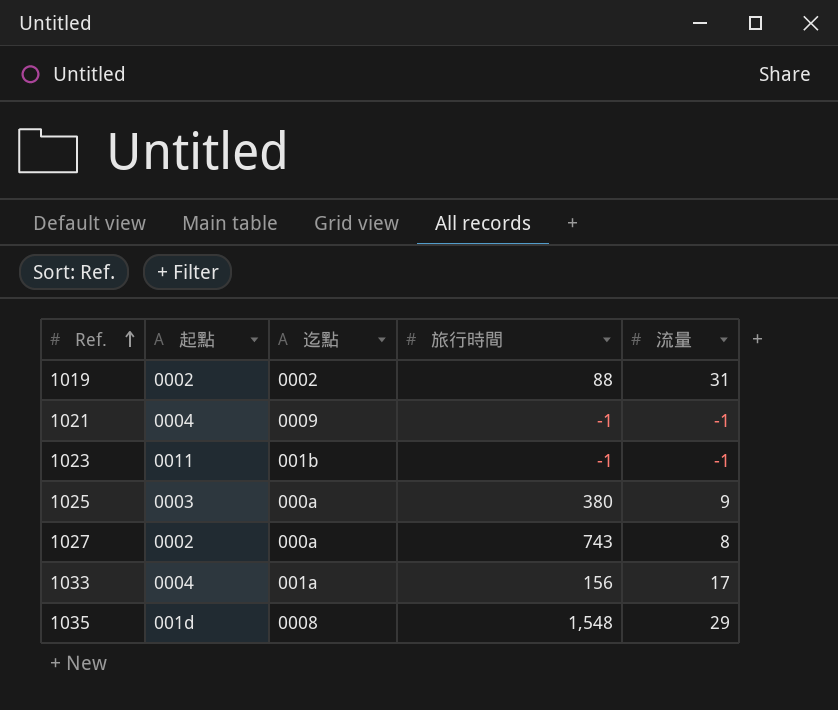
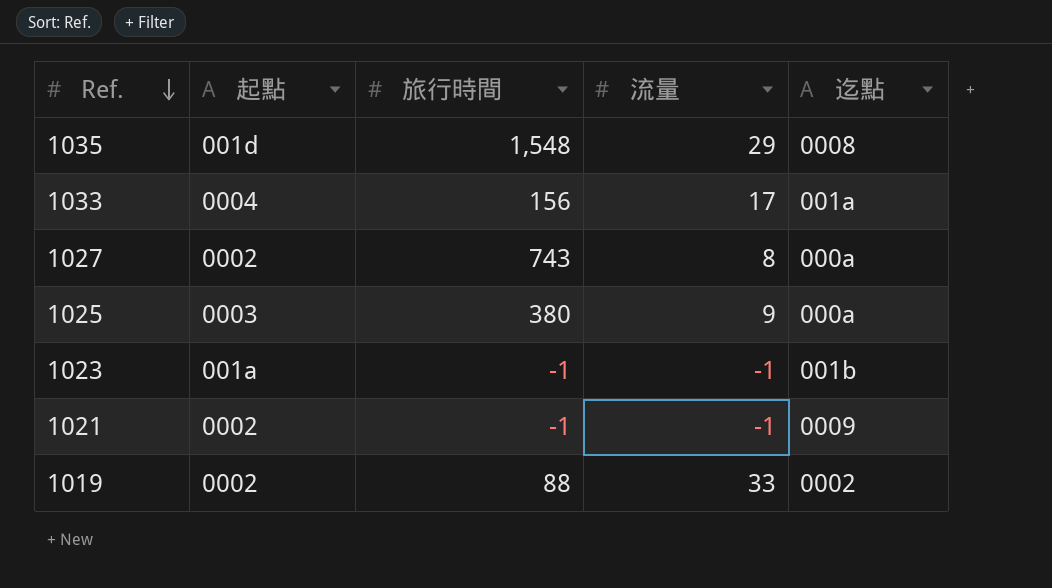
row order: Ref. ascending -> Ref. descending
column 迄點 | position: 3 -> 5
1023 | 起點: 0011 -> 001a
1021 | 起點: 0004 -> 0002
1019 | 流量: 31 -> 33

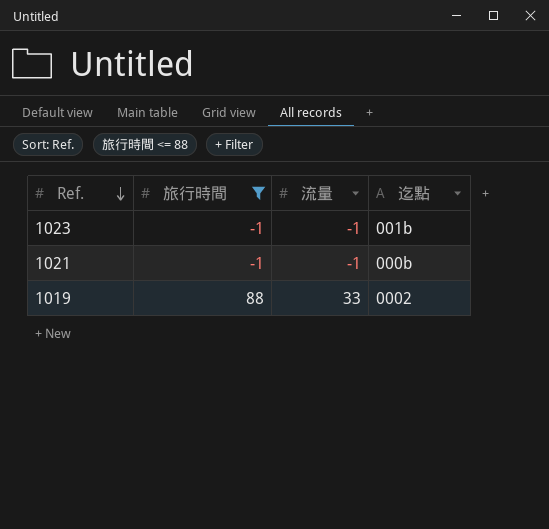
filter: none -> 旅行時間 <= 88
column 起點 | position: 2 -> none
1021 | 迄點: 0009 -> 000b

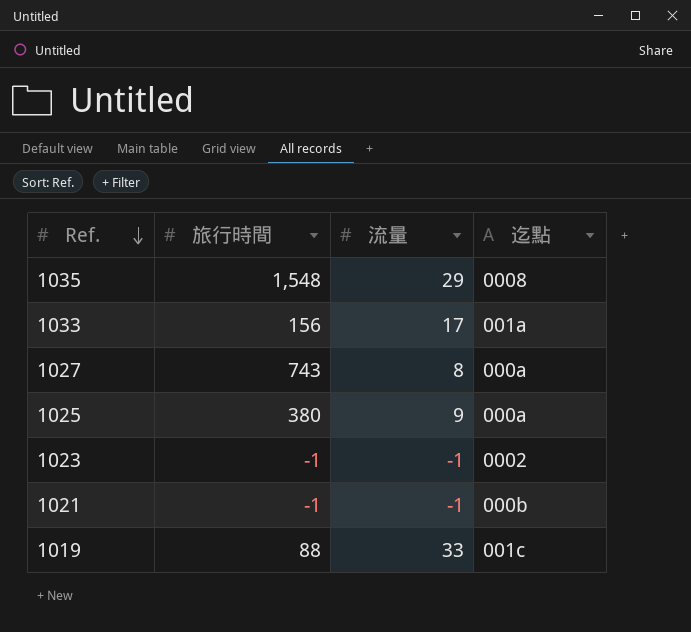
filter: 旅行時間 <= 88 -> none
1023 | 迄點: 001b -> 0002
1019 | 迄點: 0002 -> 001c

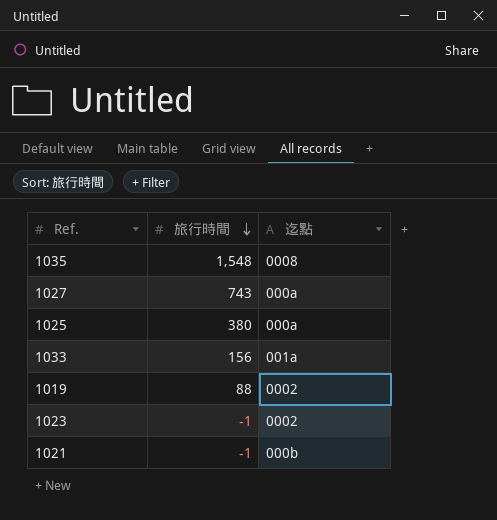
row order: Ref. descending -> 旅行時間 descending
column 流量 | position: 3 -> none
1019 | 迄點: 001c -> 0002

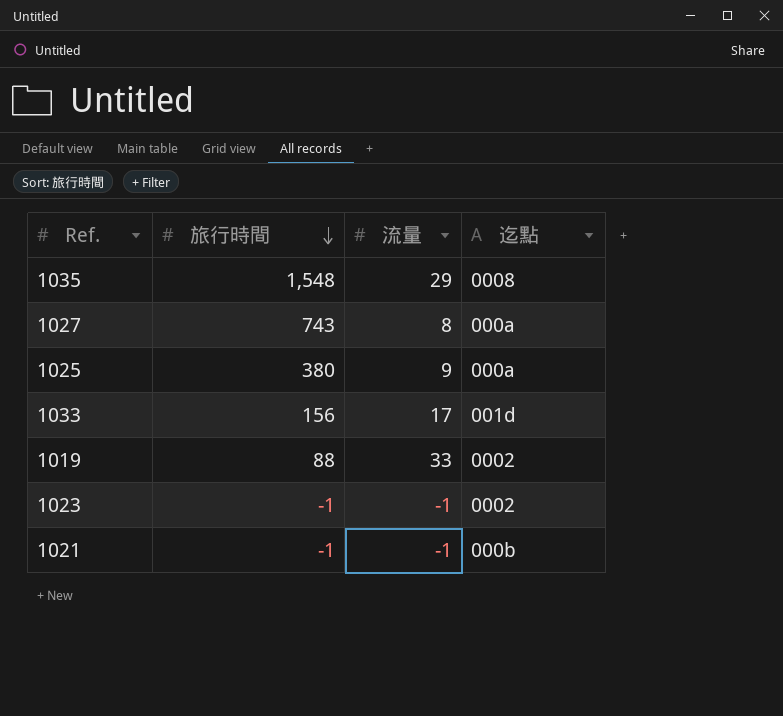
column 流量 | position: none -> 3
1033 | 迄點: 001a -> 001d

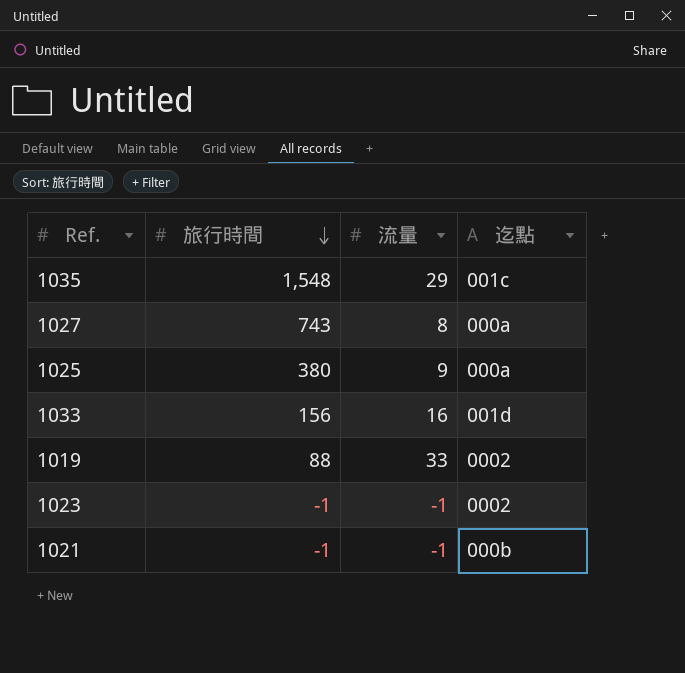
1035 | 迄點: 0008 -> 001c
1033 | 流量: 17 -> 16

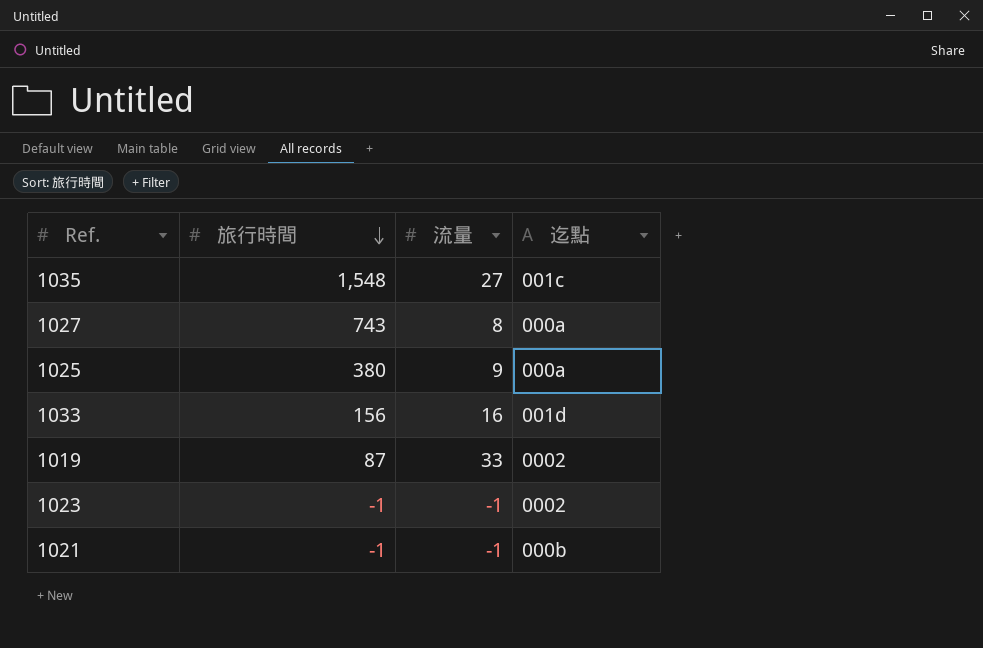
1035 | 流量: 29 -> 27
1019 | 旅行時間: 88 -> 87

